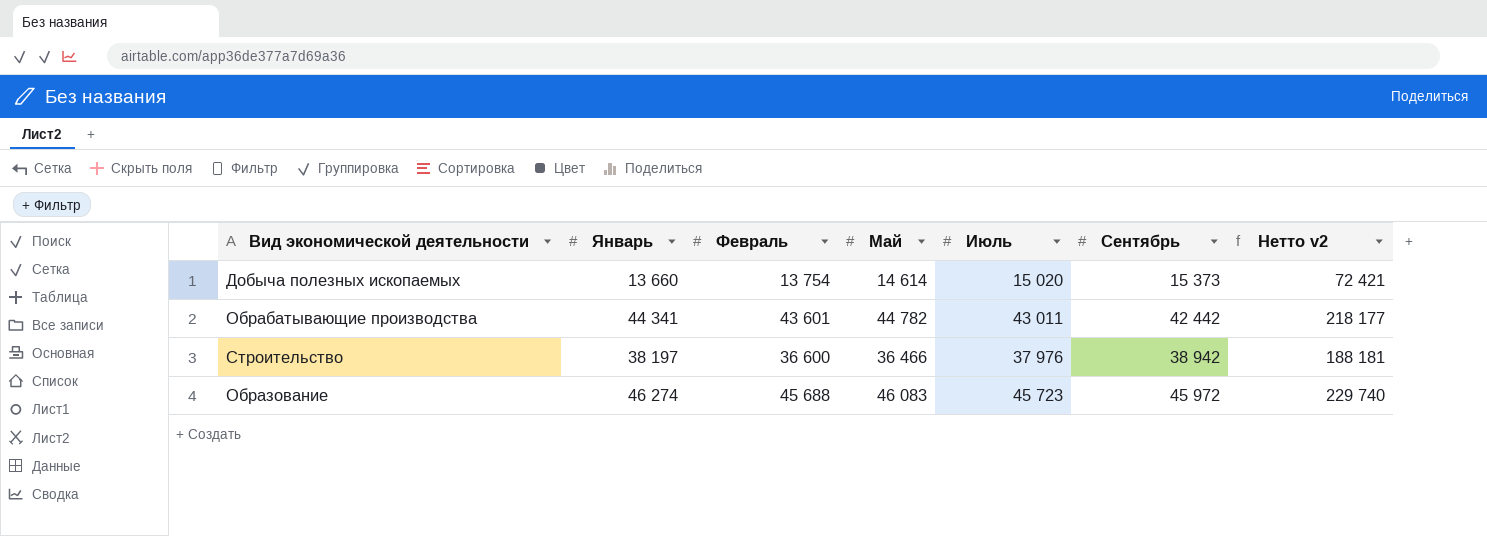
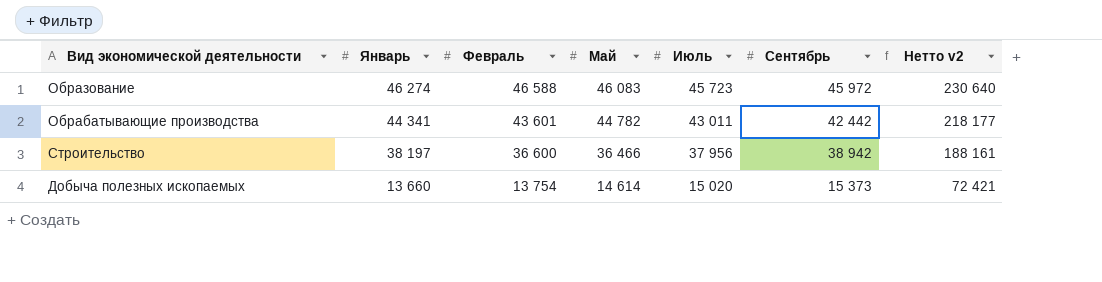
row order: none -> Январь descending
Образование | Февраль: 45 688 -> 46 588
Образование | Нетто v2: 229 740 -> 230 640
Строительство | Июль: 37 976 -> 37 956
Строительство | Нетто v2: 188 181 -> 188 161

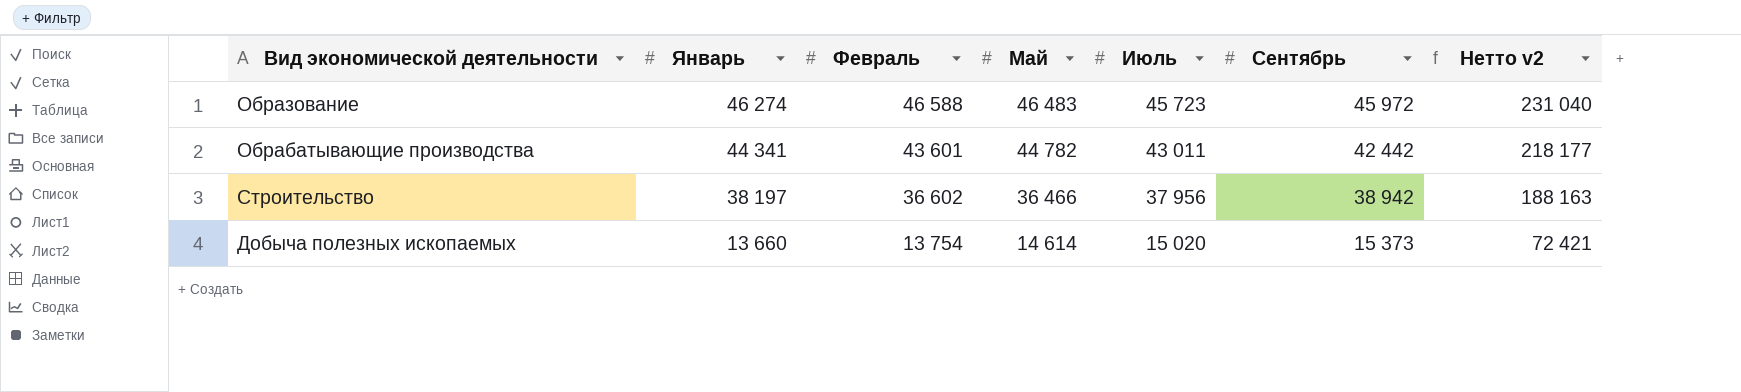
Образование | Май: 46 083 -> 46 483
Образование | Нетто v2: 230 640 -> 231 040
Строительство | Февраль: 36 600 -> 36 602
Строительство | Нетто v2: 188 161 -> 188 163

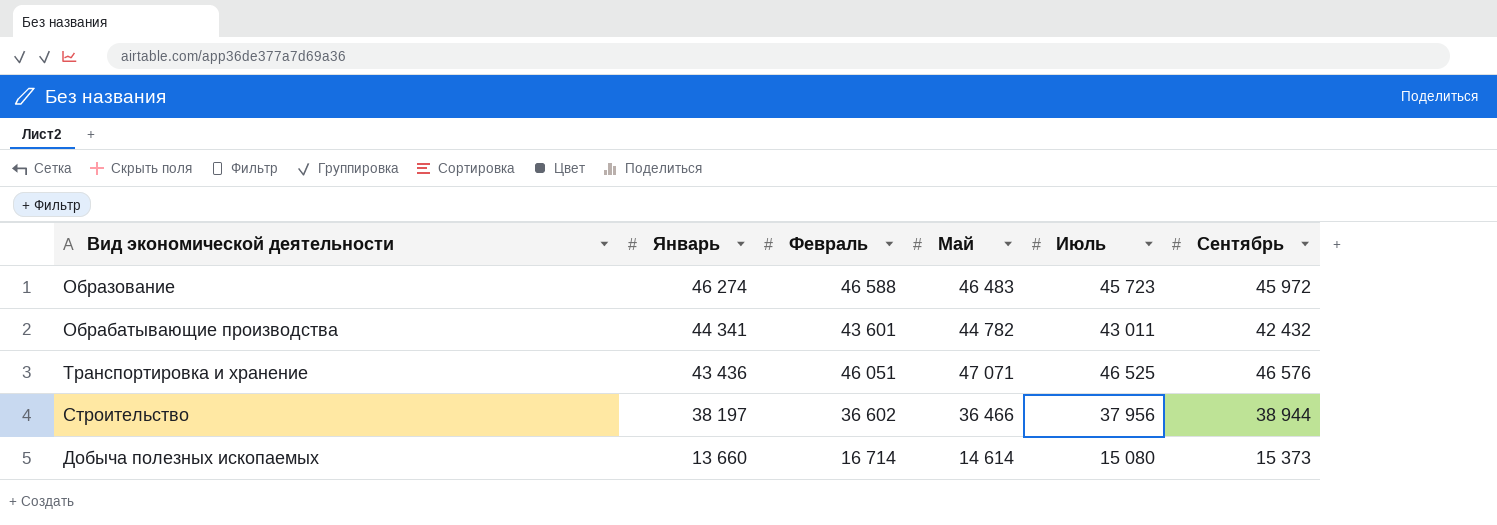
column Нетто v2 | formula: [Январь] + [Февраль] + [Май] + [Июль] + [Сентябрь] -> none
Обрабатывающие производства | Сентябрь: 42 442 -> 42 432
row Транспортировка и хранение: none -> 43 436 | 46 051 | 47 071 | 46 525 | 46 576
Строительство | Сентябрь: 38 942 -> 38 944
Добыча полезных ископаемых | Февраль: 13 754 -> 16 714
Добыча полезных ископаемых | Июль: 15 020 -> 15 080

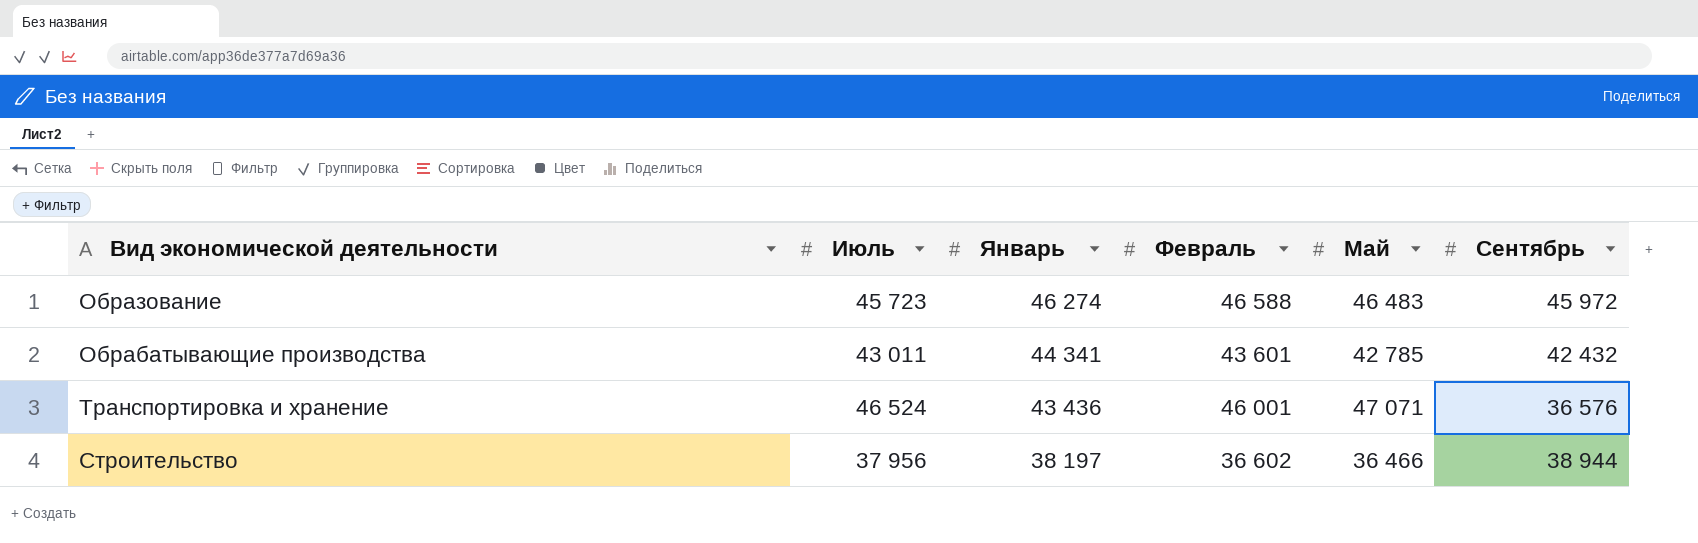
column Июль | position: 5 -> 2
row Добыча полезных ископаемых: 13 660 | 16 714 | 14 614 | 15 080 | 15 373 -> none
Обрабатывающие производства | Май: 44 782 -> 42 785
Транспортировка и хранение | Июль: 46 525 -> 46 524
Транспортировка и хранение | Февраль: 46 051 -> 46 001
Транспортировка и хранение | Сентябрь: 46 576 -> 36 576

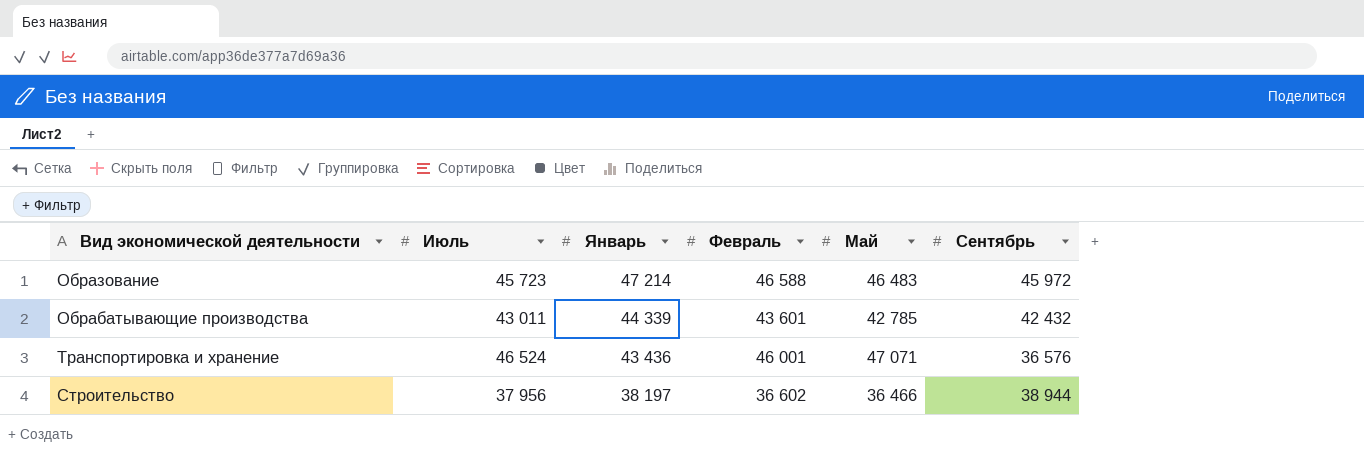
Образование | Январь: 46 274 -> 47 214
Обрабатывающие производства | Январь: 44 341 -> 44 339

